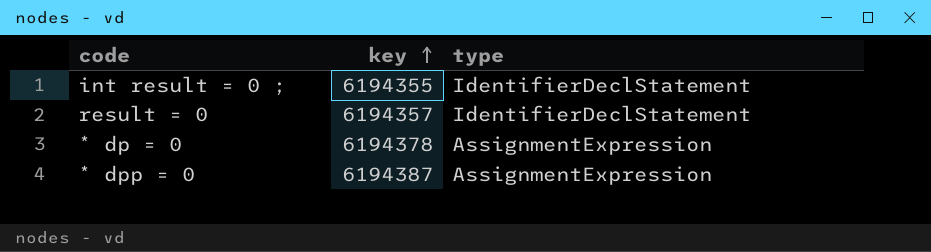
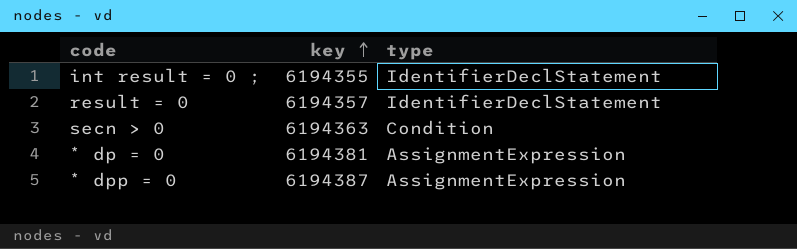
row secn > 0: none -> 6194363 | Condition
* dp = 0 | key: 6194378 -> 6194381

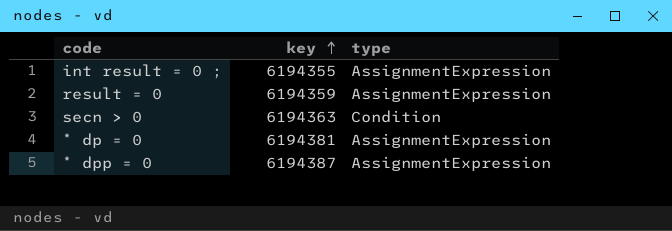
int result = 0 ; | type: IdentifierDeclStatement -> AssignmentExpression
result = 0 | key: 6194357 -> 6194359
result = 0 | type: IdentifierDeclStatement -> AssignmentExpression

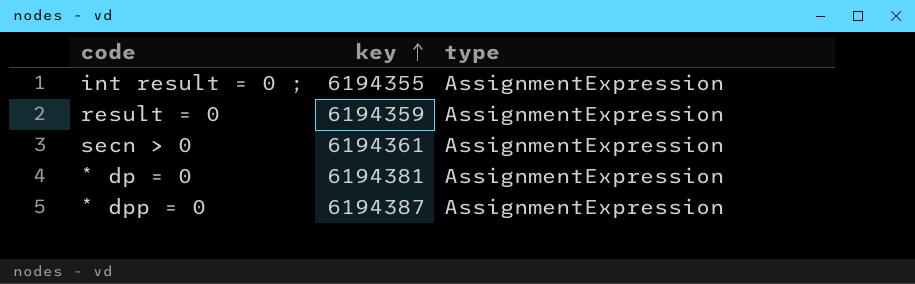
secn > 0 | key: 6194363 -> 6194361
secn > 0 | type: Condition -> AssignmentExpression

